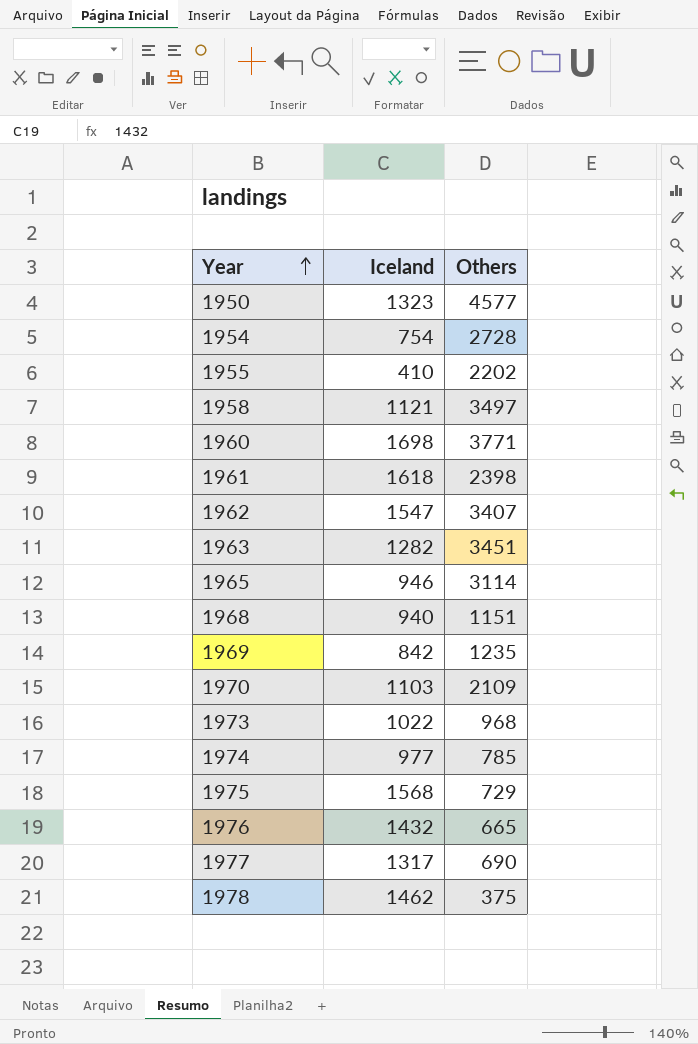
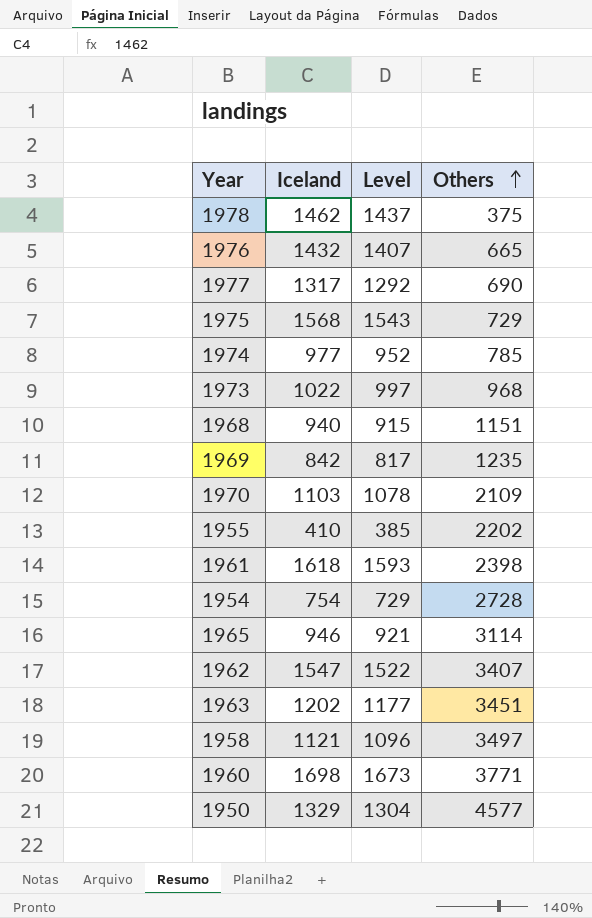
row order: Year ascending -> Others ascending
column Level | formula: none -> [Iceland] - 25
1963 | Iceland: 1282 -> 1202
1950 | Iceland: 1323 -> 1329

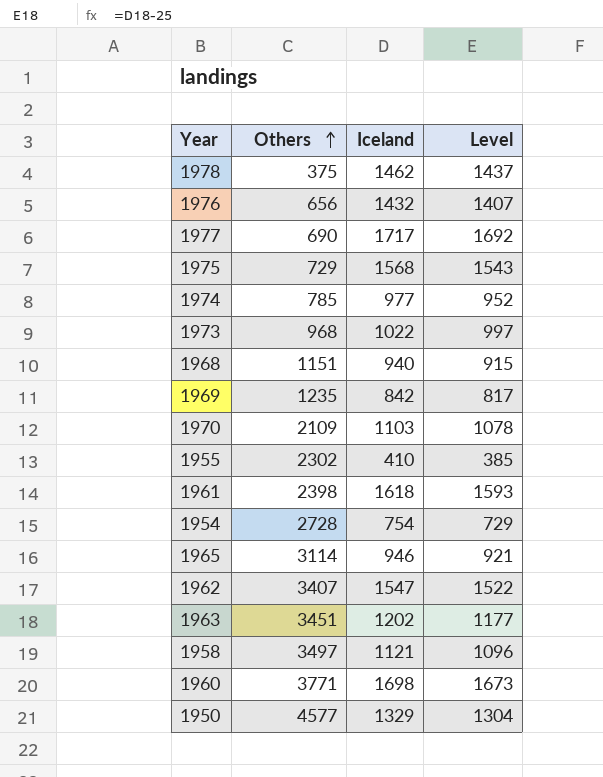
column Others | position: 4 -> 2
1976 | Others: 665 -> 656
1977 | Iceland: 1317 -> 1717
1977 | Level: 1292 -> 1692
1955 | Others: 2202 -> 2302

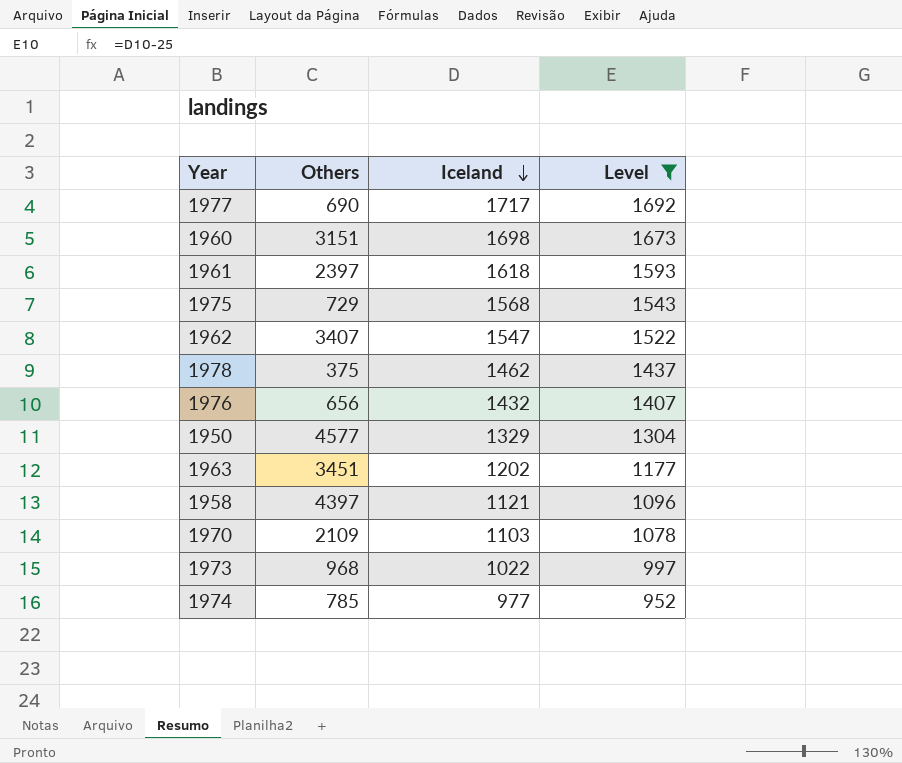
filter: none -> Level >= 952
row order: Others ascending -> Iceland descending
1960 | Others: 3771 -> 3151
1961 | Others: 2398 -> 2397
1958 | Others: 3497 -> 4397

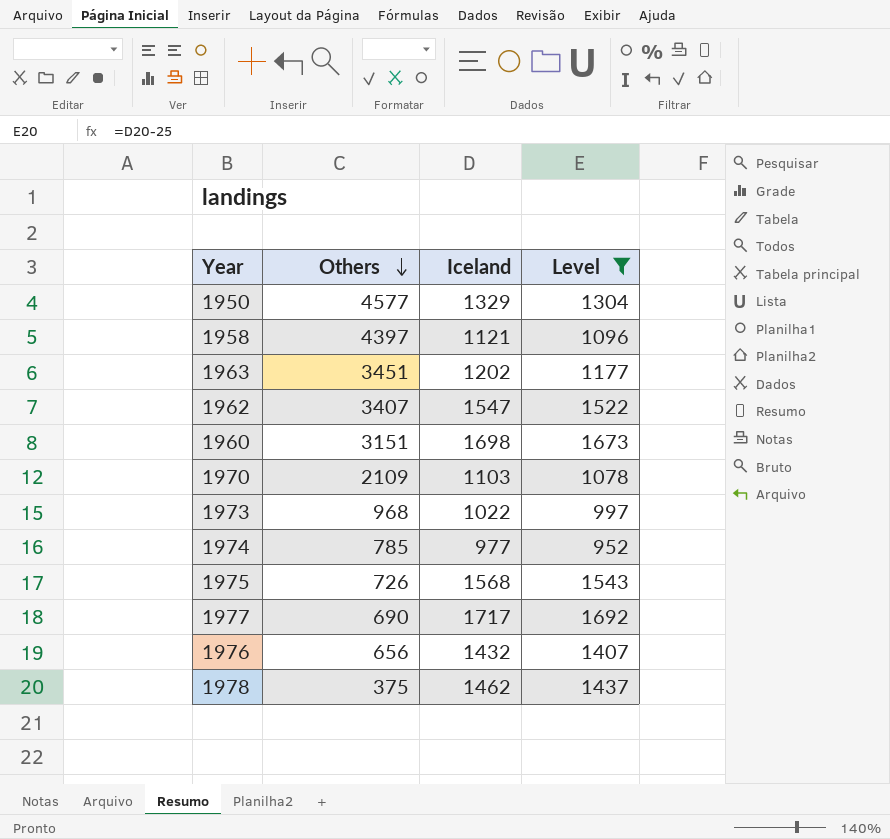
row order: Iceland descending -> Others descending
row 1961: 2397 | 1618 | 1593 -> none
1975 | Others: 729 -> 726

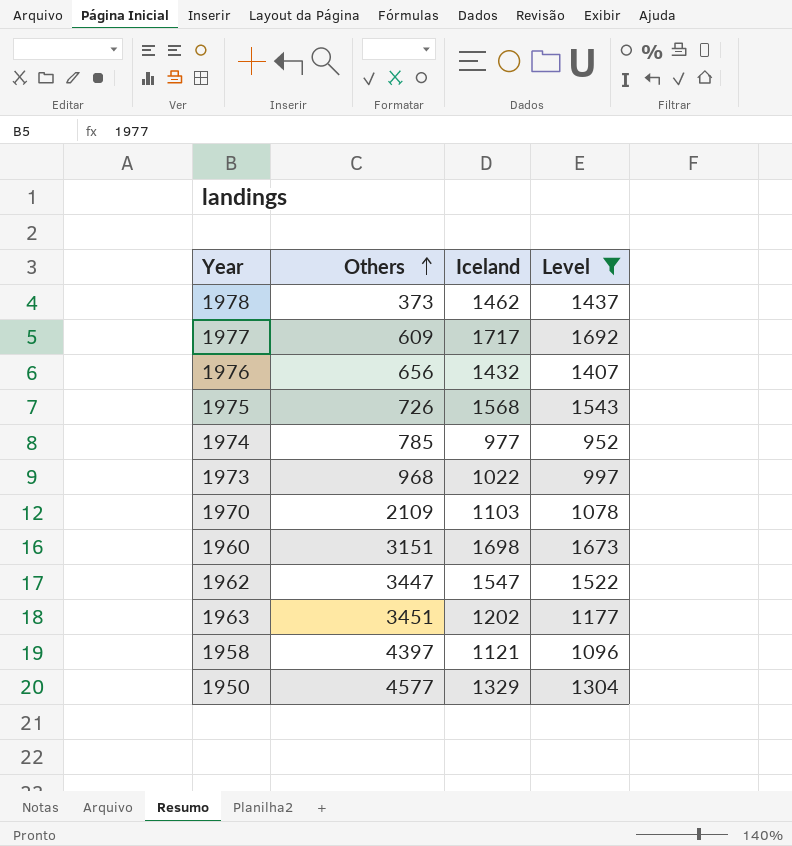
row order: Others descending -> Others ascending
1978 | Others: 375 -> 373
1977 | Others: 690 -> 609
1962 | Others: 3407 -> 3447

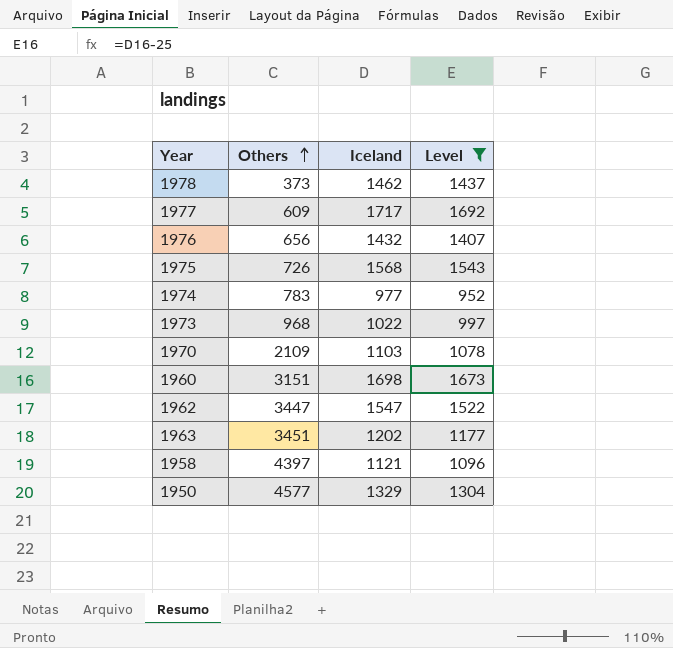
1974 | Others: 785 -> 783

